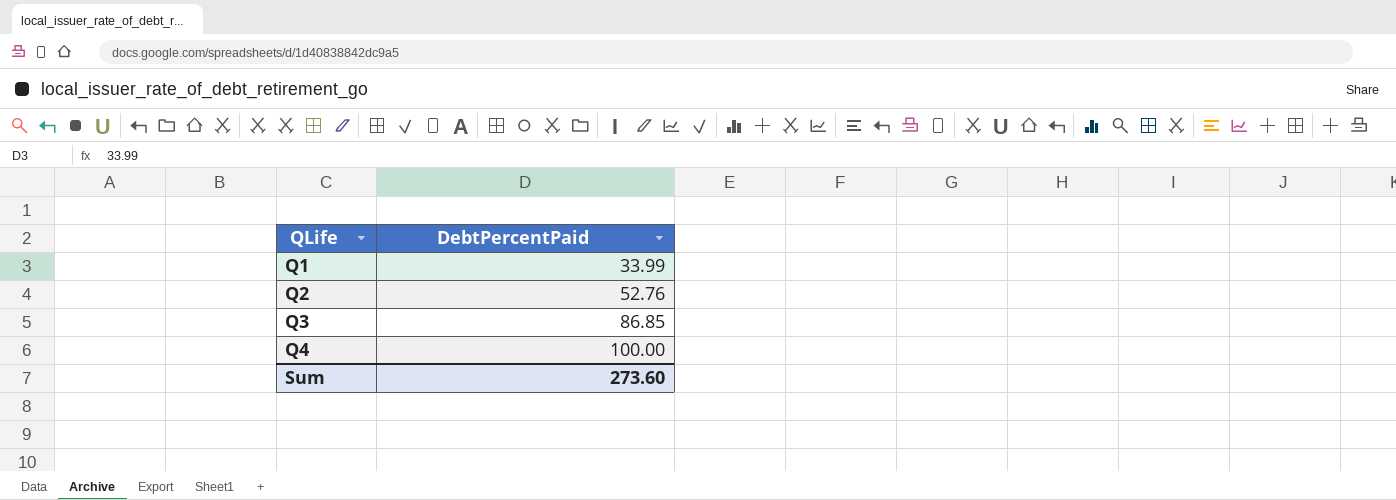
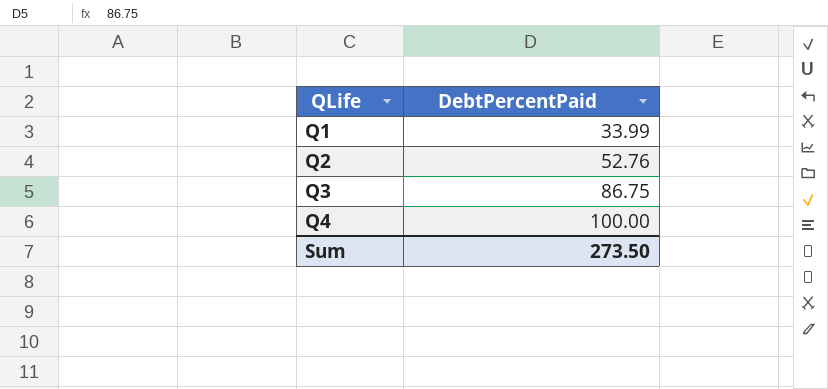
Q3 | DebtPercentPaid: 86.85 -> 86.75
Sum | DebtPercentPaid: 273.60 -> 273.50

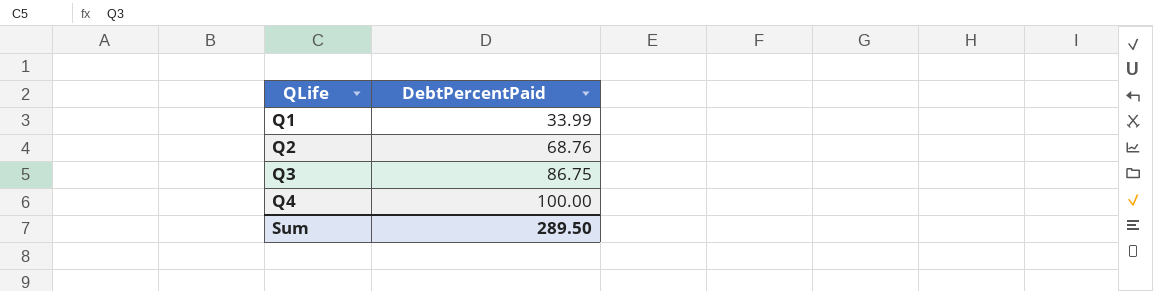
Q2 | DebtPercentPaid: 52.76 -> 68.76
Sum | DebtPercentPaid: 273.50 -> 289.50

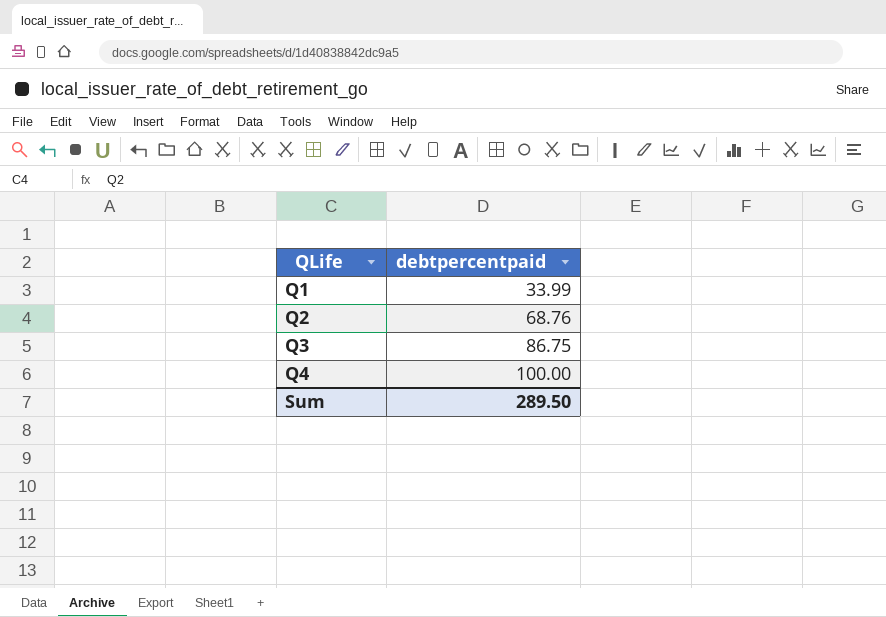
column name: DebtPercentPaid -> debtpercentpaid

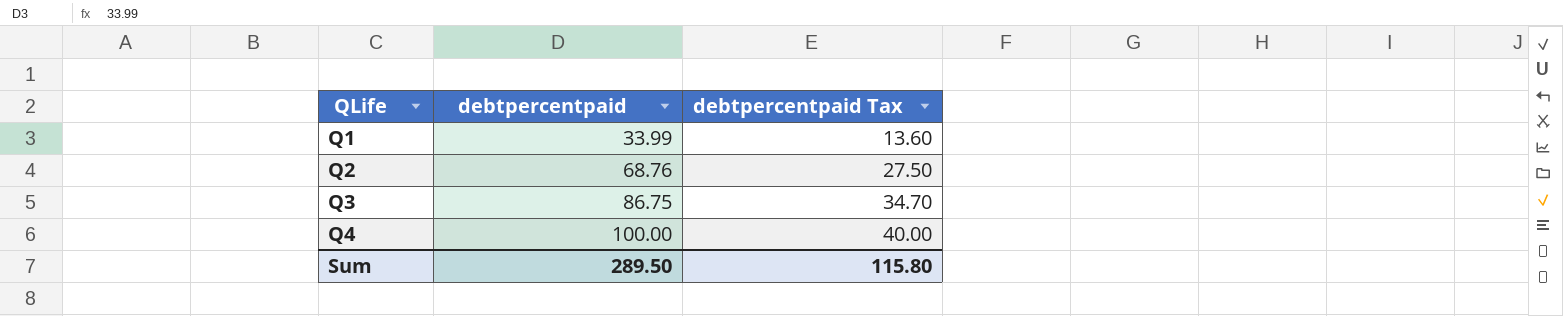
column debtpercentpaid Tax | formula: none -> [debtpercentpaid] * 0.4

